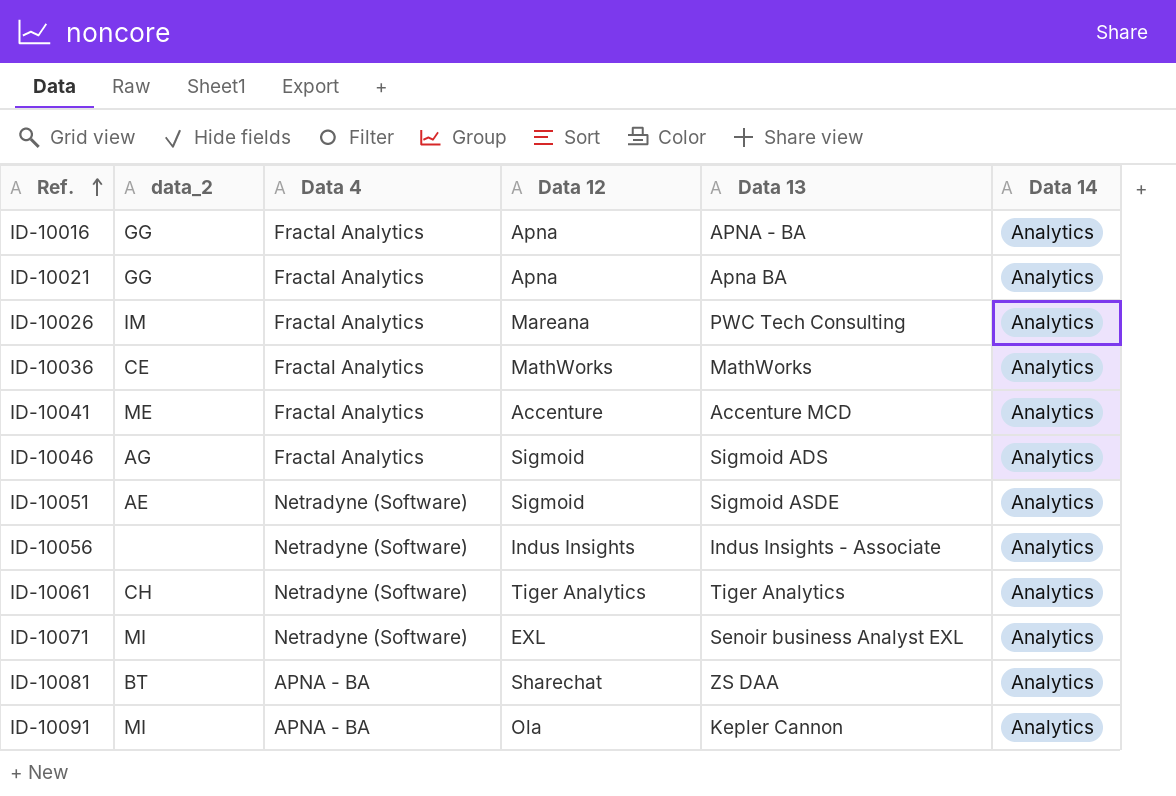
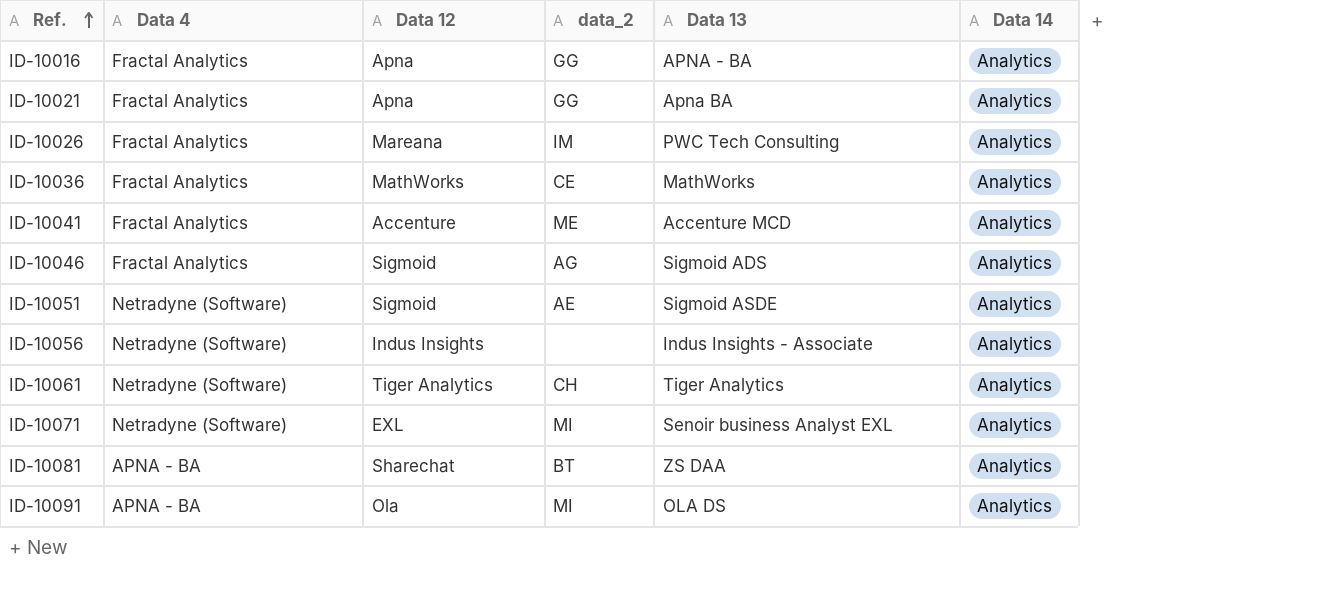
column data_2 | position: 2 -> 4
ID-10091 | Data 13: Kepler Cannon -> OLA DS

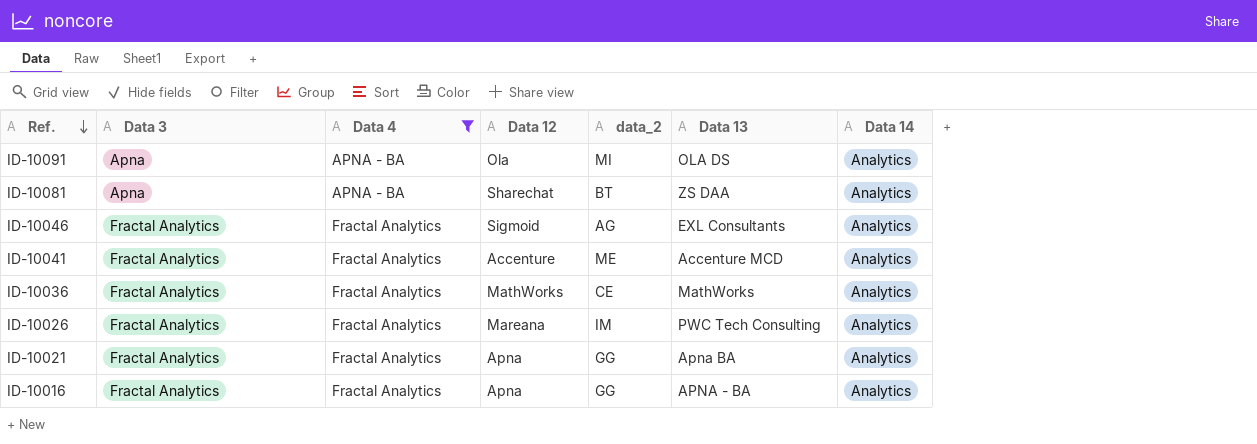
filter: none -> Data 4 != Netradyne (Software)
row order: Ref. ascending -> Ref. descending
column Data 3 | position: none -> 2
ID-10046 | Data 13: Sigmoid ADS -> EXL Consultants

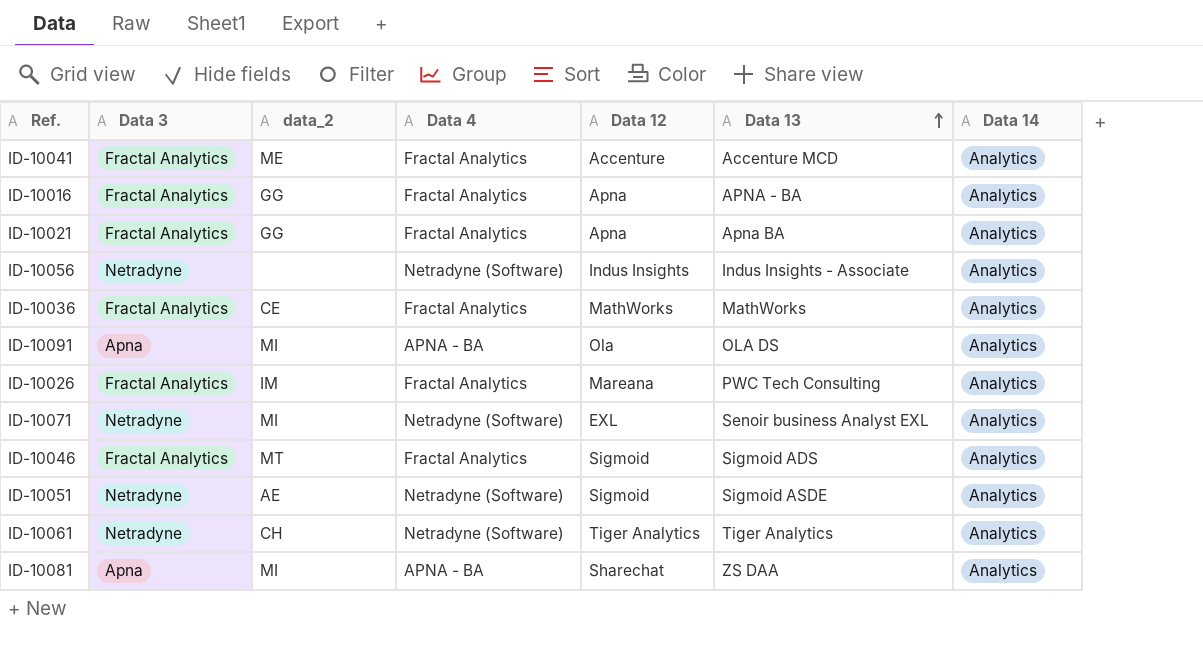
filter: Data 4 != Netradyne (Software) -> none
row order: Ref. descending -> Data 13 ascending
column data_2 | position: 5 -> 3
ID-10046 | data_2: AG -> MT
ID-10046 | Data 13: EXL Consultants -> Sigmoid ADS
ID-10081 | data_2: BT -> MI

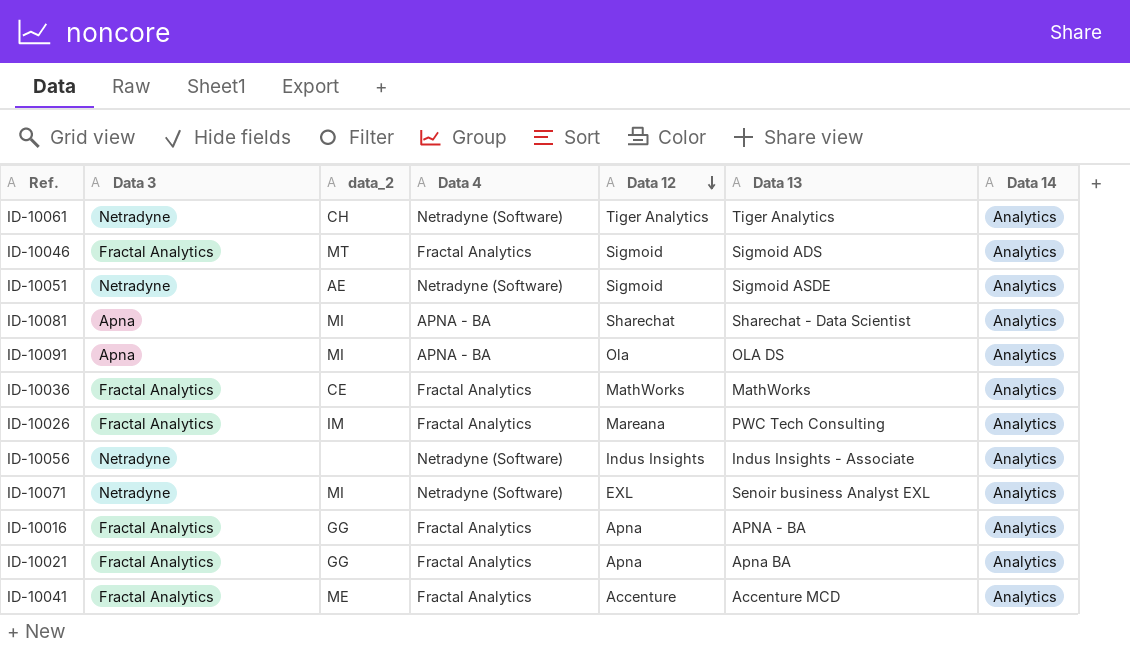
row order: Data 13 ascending -> Data 12 descending
ID-10081 | Data 13: ZS DAA -> Sharechat - Data Scientist

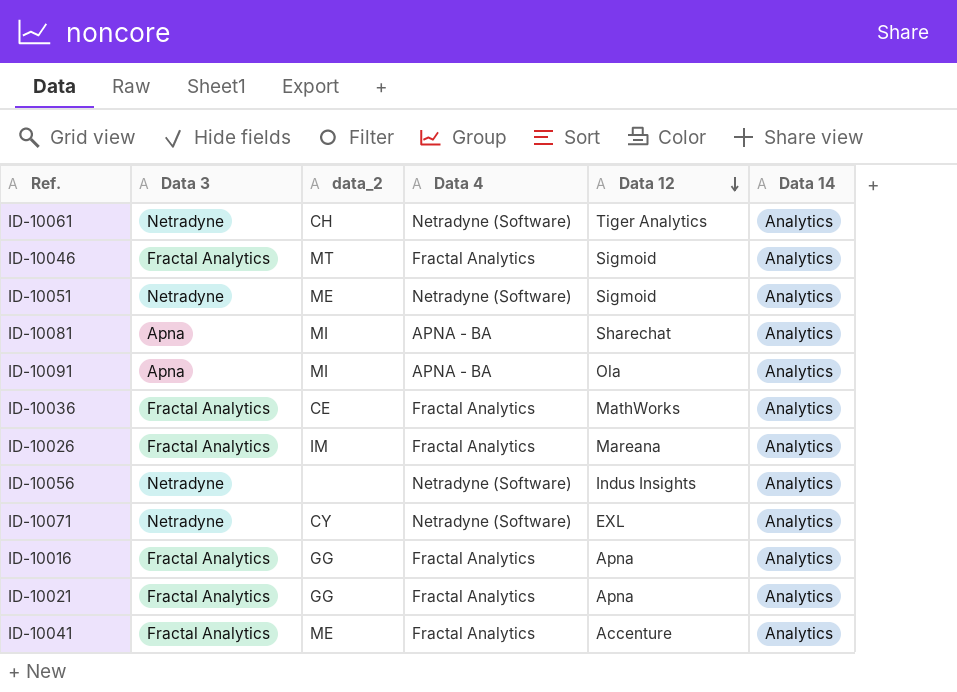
column Data 13 | position: 6 -> none
ID-10051 | data_2: AE -> ME
ID-10071 | data_2: MI -> CY

